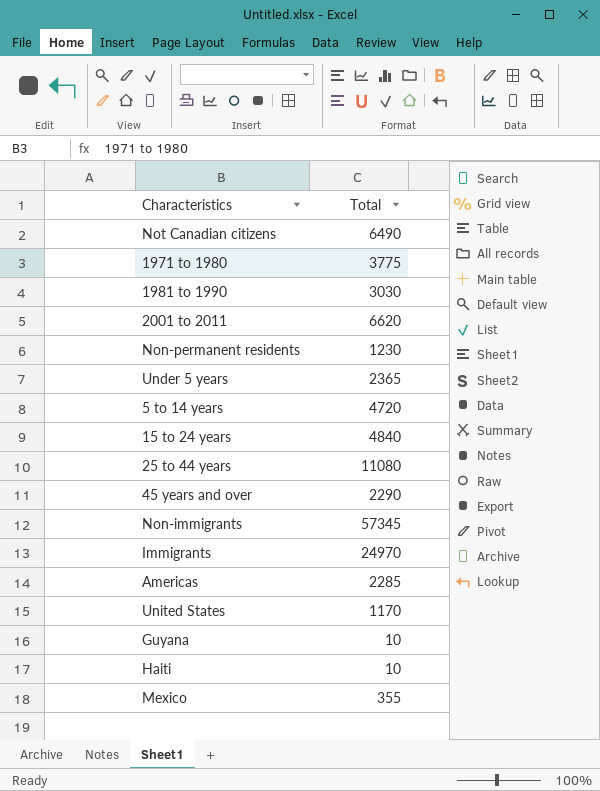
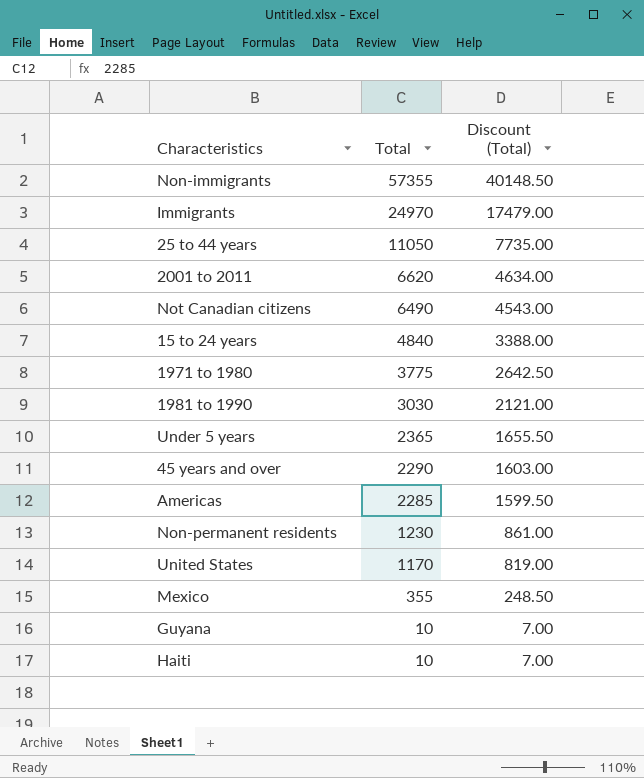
row order: none -> Total descending
column Discount (Total) | formula: none -> [Total] * 0.7
row 5 to 14 years: 4720 -> none
Non-immigrants | Total: 57345 -> 57355
25 to 44 years | Total: 11080 -> 11050

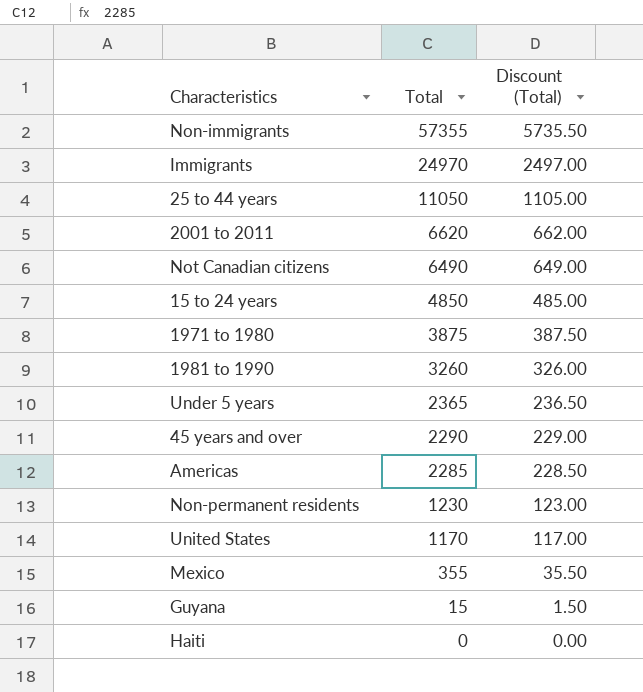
column Discount (Total) | formula: [Total] * 0.7 -> [Total] * 0.1
15 to 24 years | Total: 4840 -> 4850
1971 to 1980 | Total: 3775 -> 3875
1981 to 1990 | Total: 3030 -> 3260
Guyana | Total: 10 -> 15
Haiti | Total: 10 -> 0

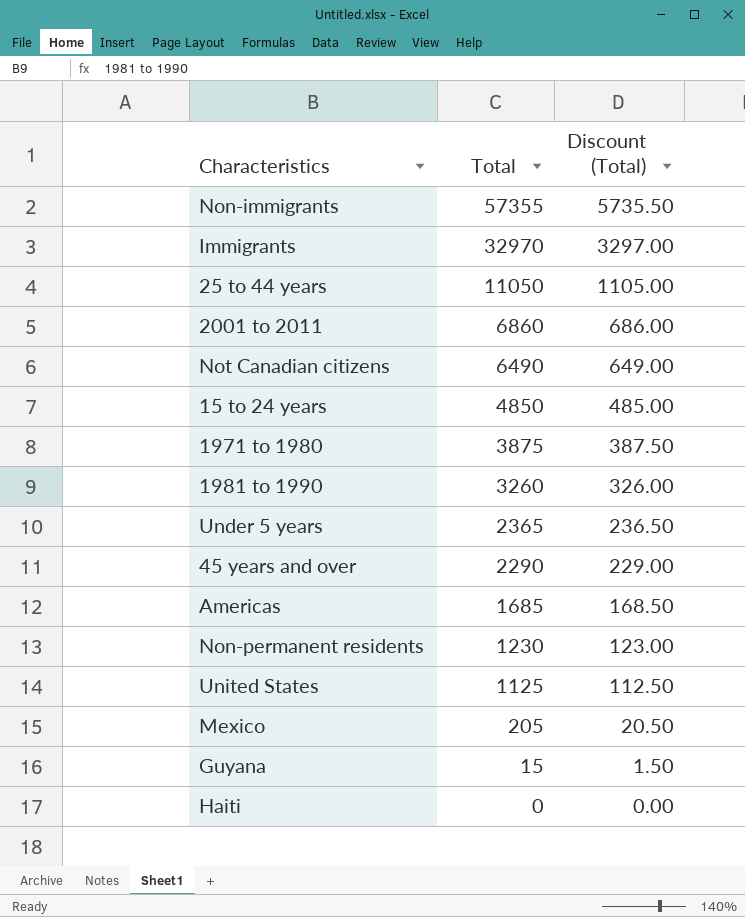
Immigrants | Total: 24970 -> 32970
Immigrants | Discount (Total): 2497.00 -> 3297.00
2001 to 2011 | Total: 6620 -> 6860
2001 to 2011 | Discount (Total): 662.00 -> 686.00
Americas | Total: 2285 -> 1685
Americas | Discount (Total): 228.50 -> 168.50
United States | Total: 1170 -> 1125
United States | Discount (Total): 117.00 -> 112.50
Mexico | Total: 355 -> 205
Mexico | Discount (Total): 35.50 -> 20.50

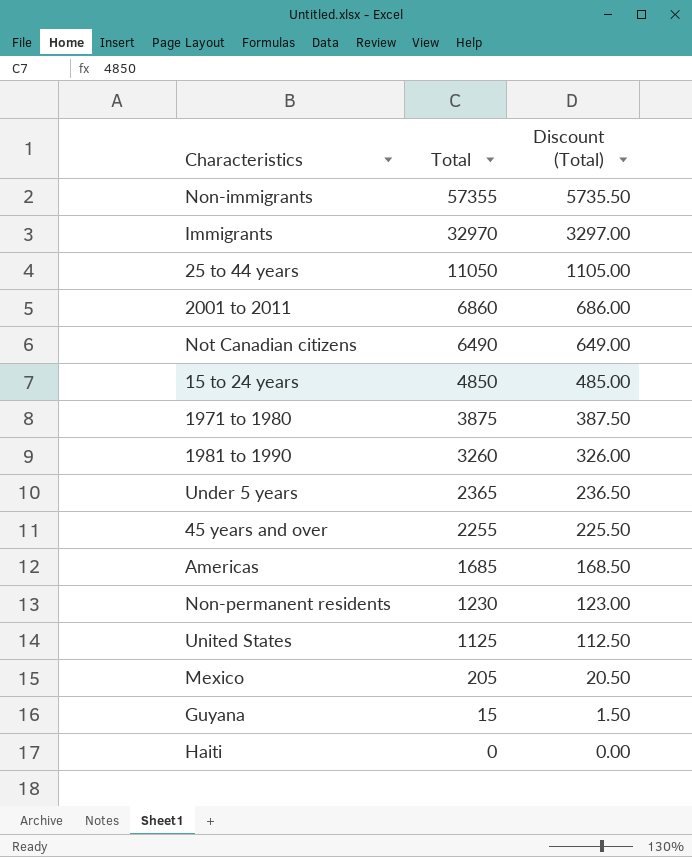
45 years and over | Total: 2290 -> 2255
45 years and over | Discount (Total): 229.00 -> 225.50

